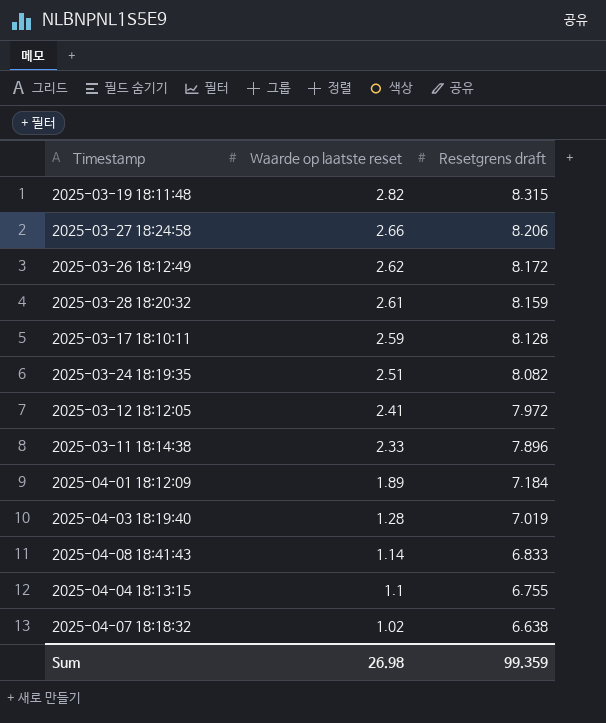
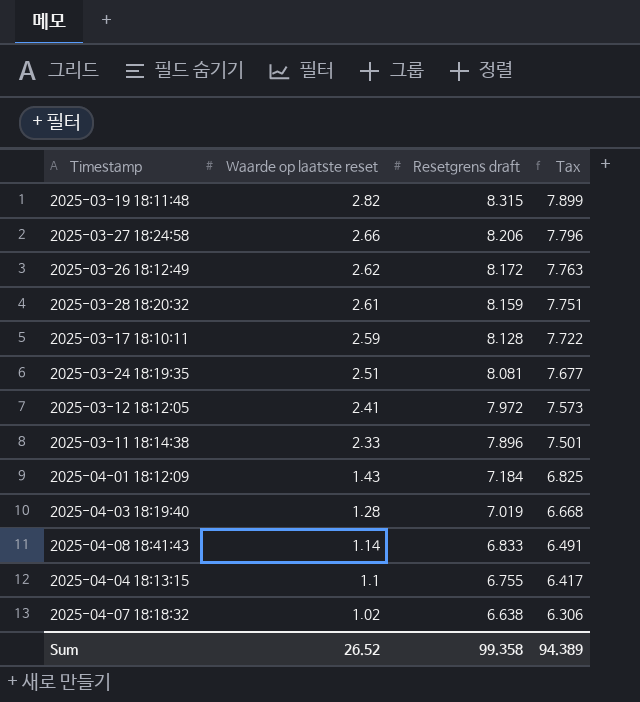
column Tax | formula: none -> [Resetgrens draft] * 0.95
2025-03-24 18:19:35 | Resetgrens draft: 8.082 -> 8.081
2025-04-01 18:12:09 | Waarde op laatste reset: 1.89 -> 1.43
Sum | Waarde op laatste reset: 26.98 -> 26.52
Sum | Resetgrens draft: 99.359 -> 99.358

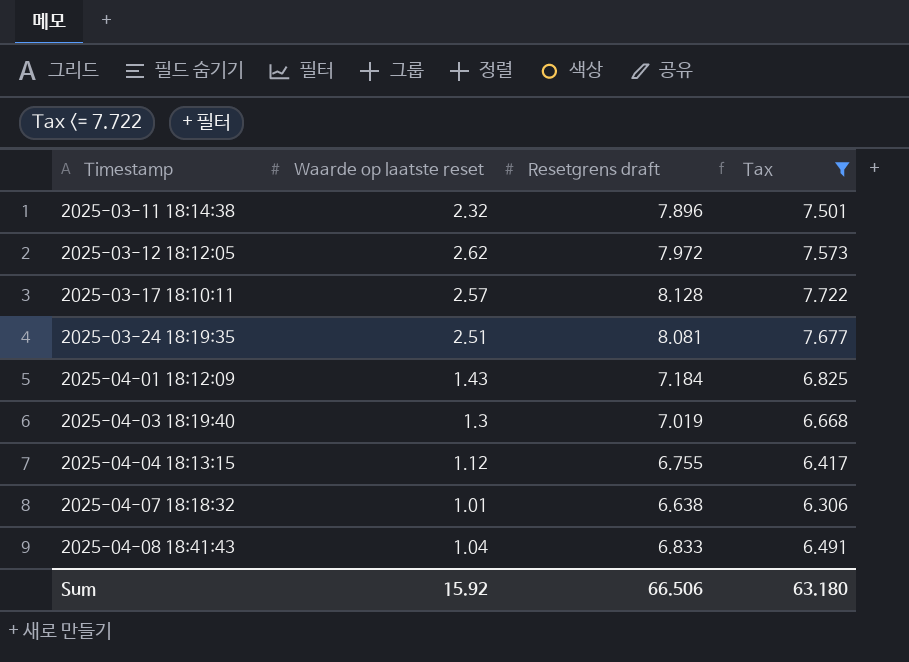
filter: none -> Tax <= 7.722
row order: Waarde op laatste reset descending -> Timestamp ascending
2025-03-11 18:14:38 | Waarde op laatste reset: 2.33 -> 2.32
2025-03-12 18:12:05 | Waarde op laatste reset: 2.41 -> 2.62
2025-03-17 18:10:11 | Waarde op laatste reset: 2.59 -> 2.57
2025-04-03 18:19:40 | Waarde op laatste reset: 1.28 -> 1.3
2025-04-04 18:13:15 | Waarde op laatste reset: 1.1 -> 1.12
2025-04-07 18:18:32 | Waarde op laatste reset: 1.02 -> 1.01
2025-04-08 18:41:43 | Waarde op laatste reset: 1.14 -> 1.04
Sum | Waarde op laatste reset: 26.52 -> 15.92
Sum | Resetgrens draft: 99.358 -> 66.506
Sum | Tax: 94.389 -> 63.180

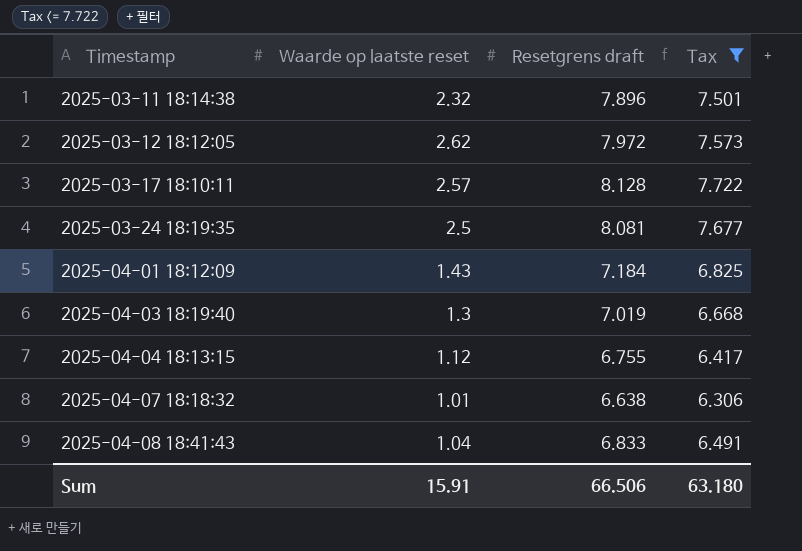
2025-03-24 18:19:35 | Waarde op laatste reset: 2.51 -> 2.5
Sum | Waarde op laatste reset: 15.92 -> 15.91

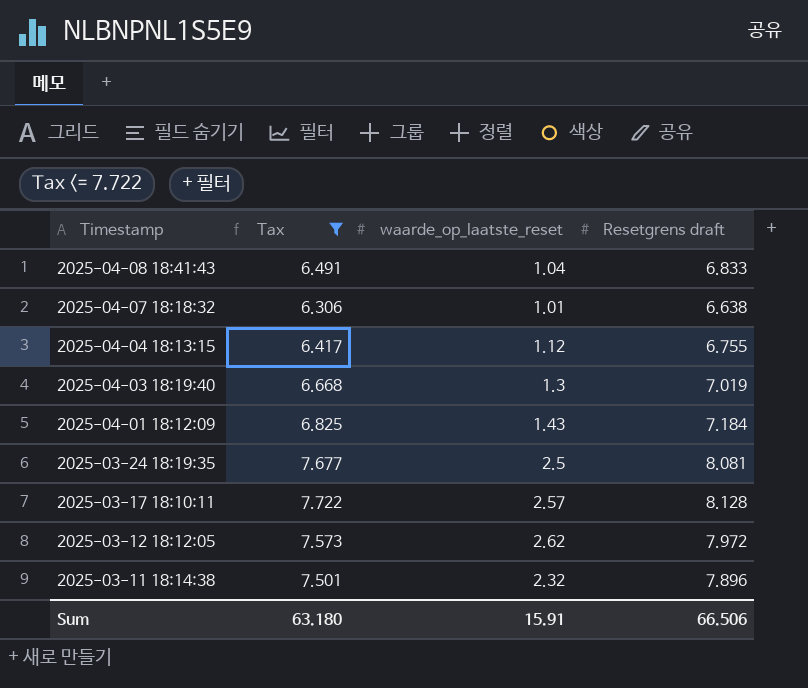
row order: Timestamp ascending -> Timestamp descending
column Tax | position: 4 -> 2
column name: Waarde op laatste reset -> waarde_op_laatste_reset

